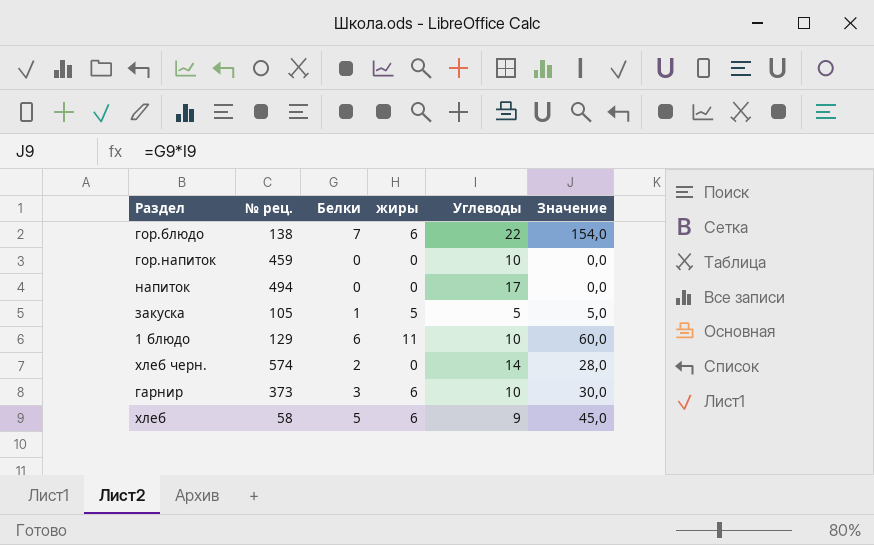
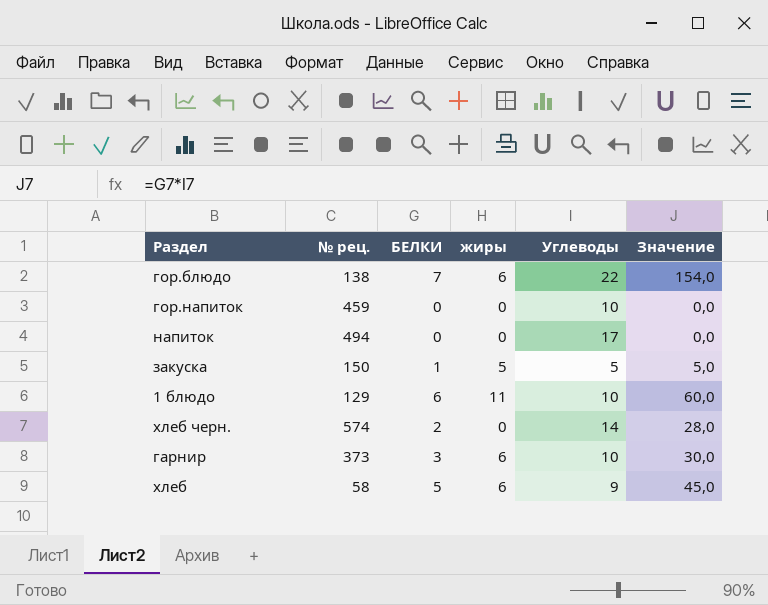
column name: Белки -> БЕЛКИ
закуска | № рец.: 105 -> 150

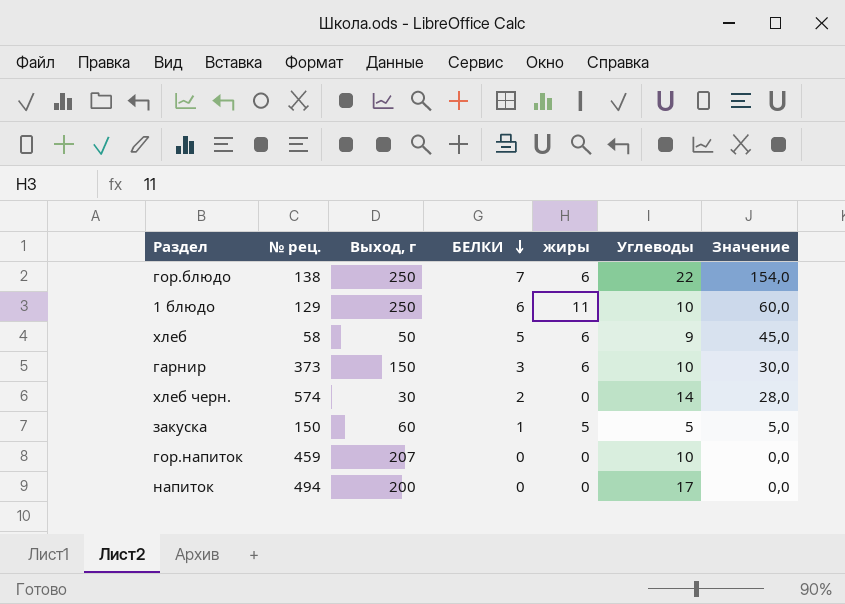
row order: none -> БЕЛКИ descending
column Выход, г | position: none -> 3

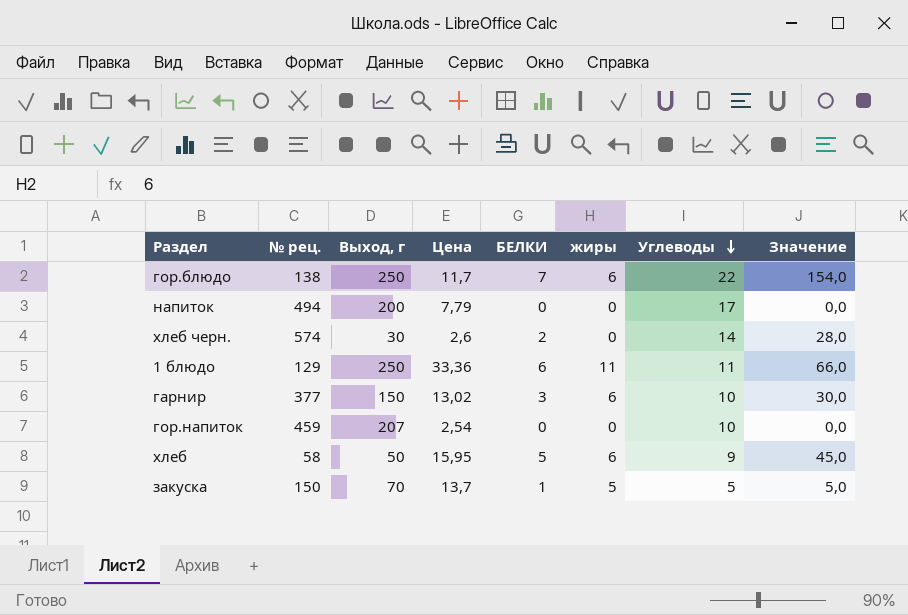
row order: БЕЛКИ descending -> Углеводы descending
column Цена | position: none -> 4
1 блюдо | Углеводы: 10 -> 11
1 блюдо | Значение: 60,0 -> 66,0
гарнир | № рец.: 373 -> 377
закуска | Выход, г: 60 -> 70

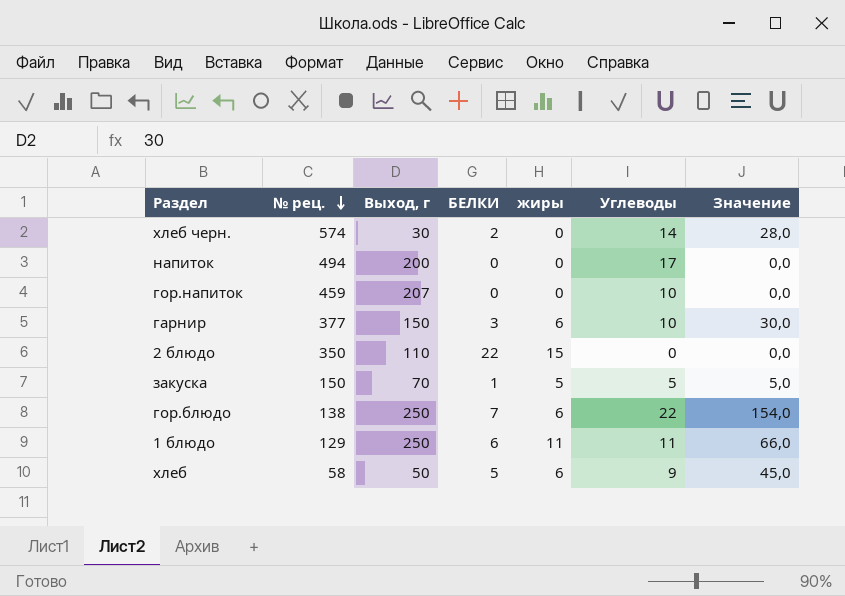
row order: Углеводы descending -> № рец. descending
column Цена | position: 4 -> none
row 2 блюдо: none -> 350 | 110 | 22 | 15 | 0 | 0,0

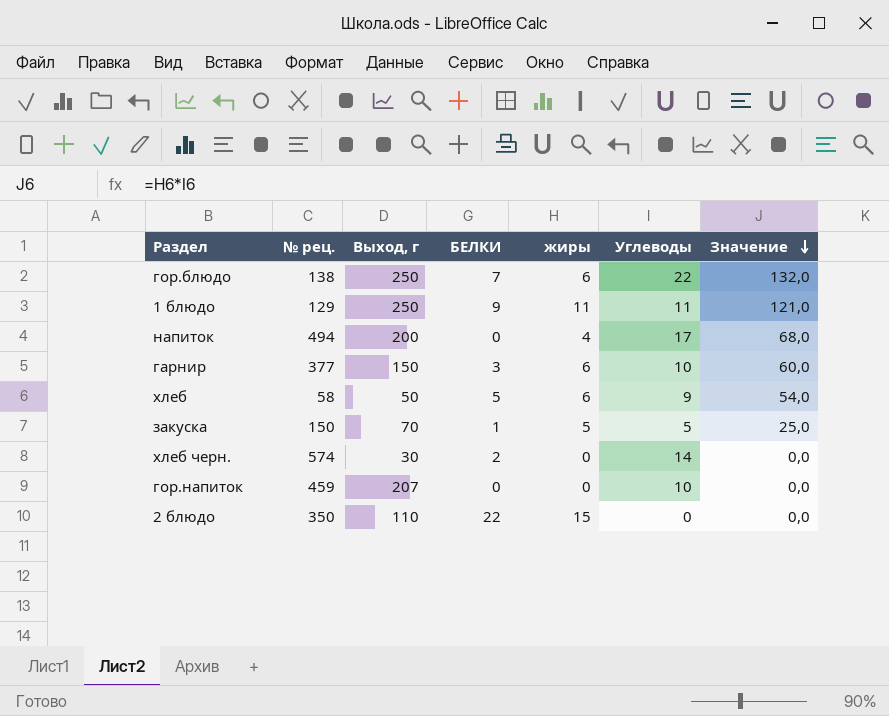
row order: № рец. descending -> Значение descending
column Значение | formula: [БЕЛКИ] * [Углеводы] -> [жиры] * [Углеводы]
1 блюдо | БЕЛКИ: 6 -> 9
напиток | жиры: 0 -> 4

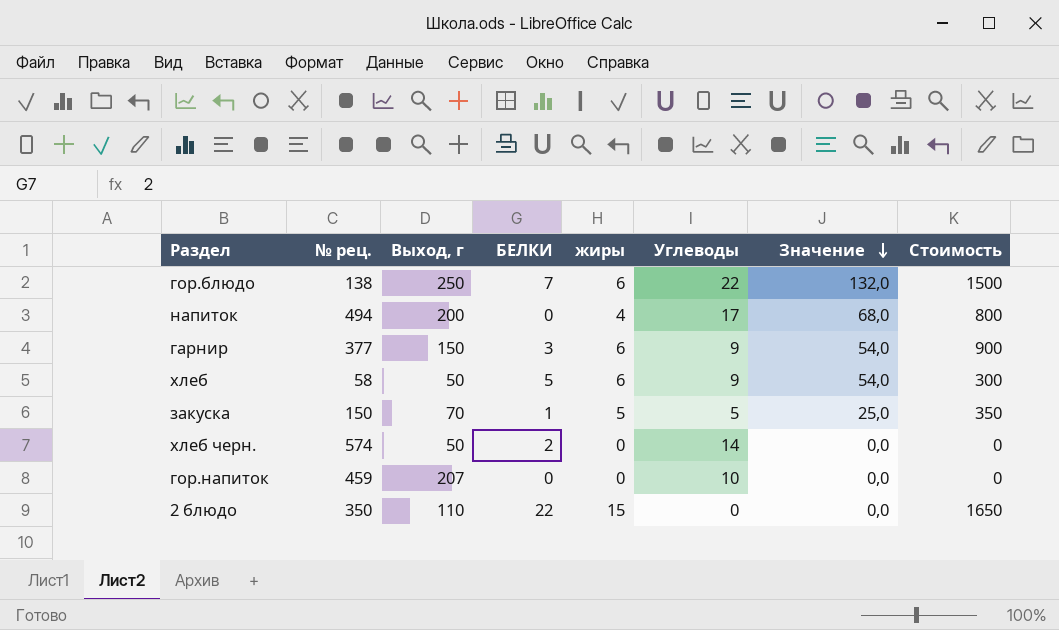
column Стоимость | formula: none -> [Выход, г] * [жиры]
row 1 блюдо: 129 | 250 | 9 | 11 | 11 | 121,0 -> none
гарнир | Углеводы: 10 -> 9
гарнир | Значение: 60,0 -> 54,0
хлеб черн. | Выход, г: 30 -> 50

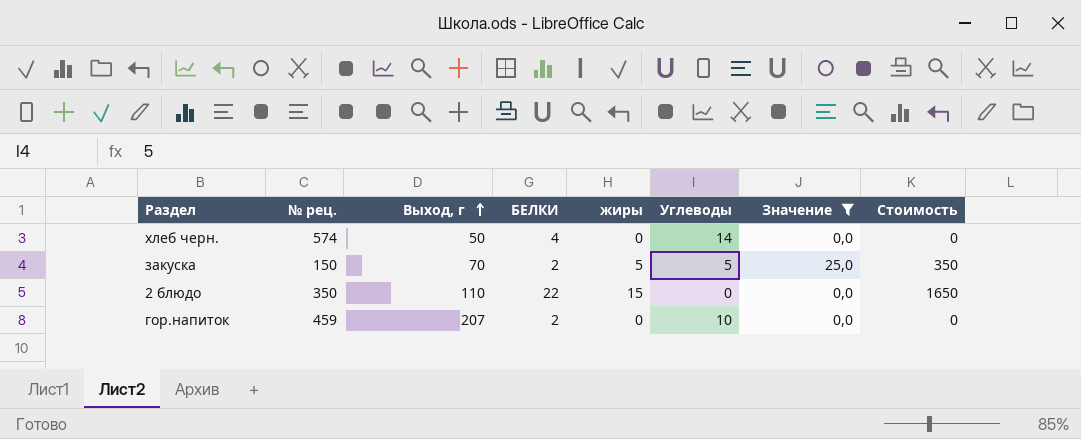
filter: none -> Значение <= 25,0
row order: Значение descending -> Выход, г ascending
хлеб черн. | БЕЛКИ: 2 -> 4
закуска | БЕЛКИ: 1 -> 2
гор.напиток | БЕЛКИ: 0 -> 2

